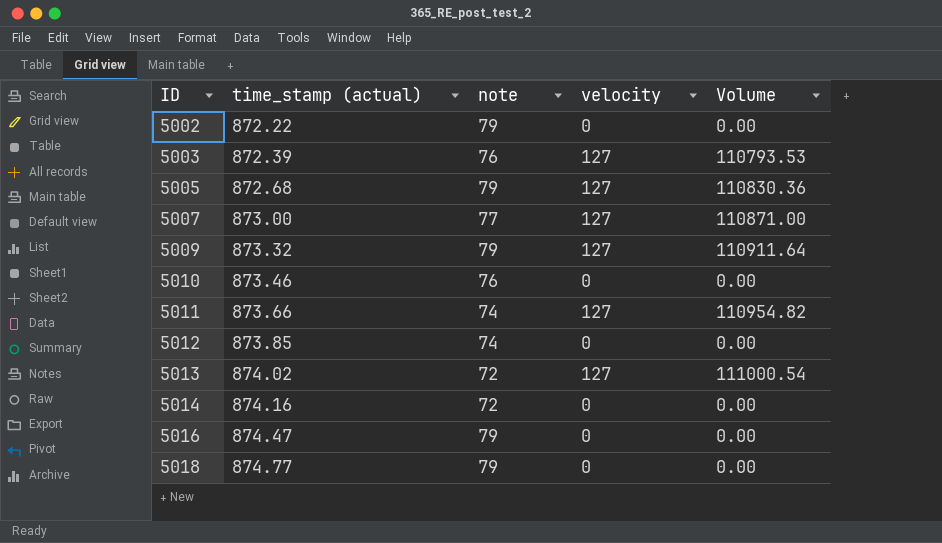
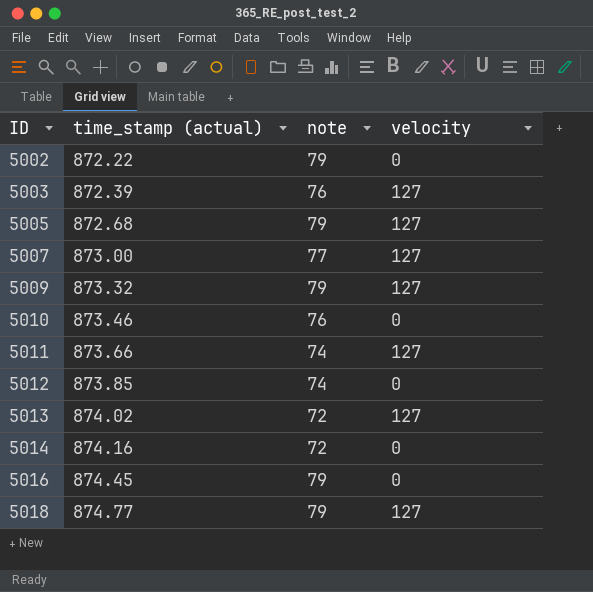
column Volume | formula: [time_stamp (actual)] * [velocity] -> none
5016 | time_stamp (actual): 874.47 -> 874.45
5018 | velocity: 0 -> 127

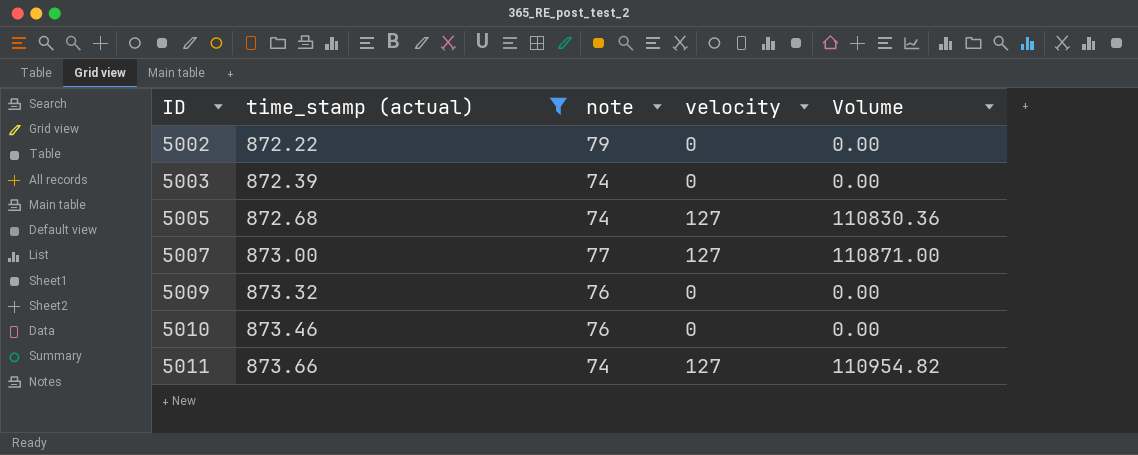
filter: none -> time_stamp (actual) <= 873.66
column Volume | formula: none -> [time_stamp (actual)] * [velocity]
5003 | note: 76 -> 74
5003 | velocity: 127 -> 0
5005 | note: 79 -> 74
5009 | note: 79 -> 76
5009 | velocity: 127 -> 0

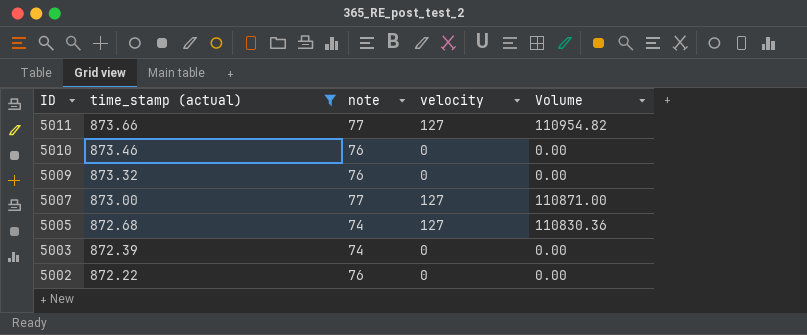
row order: ID ascending -> ID descending
5011 | note: 74 -> 77
5002 | note: 79 -> 76

